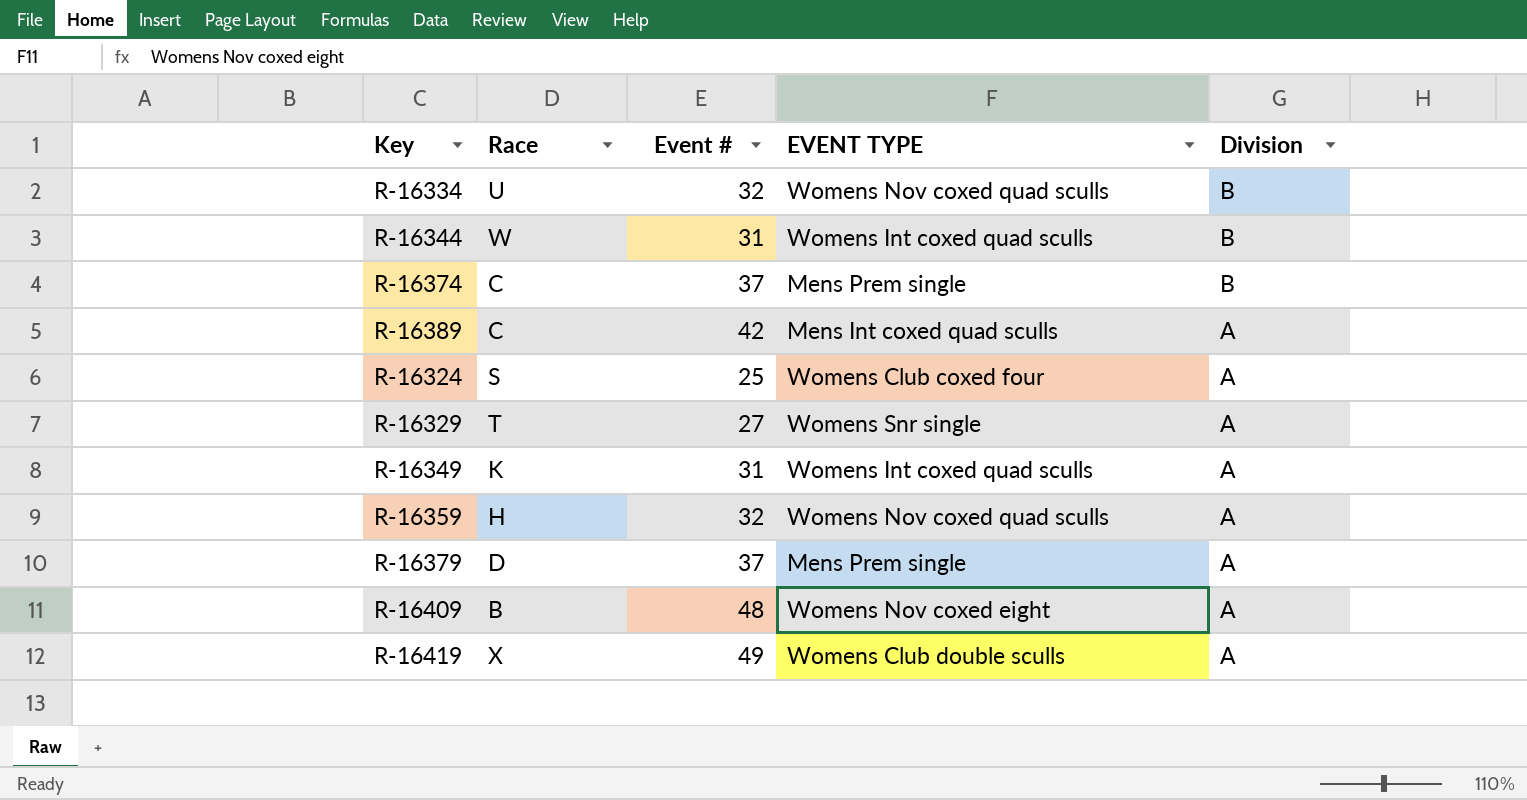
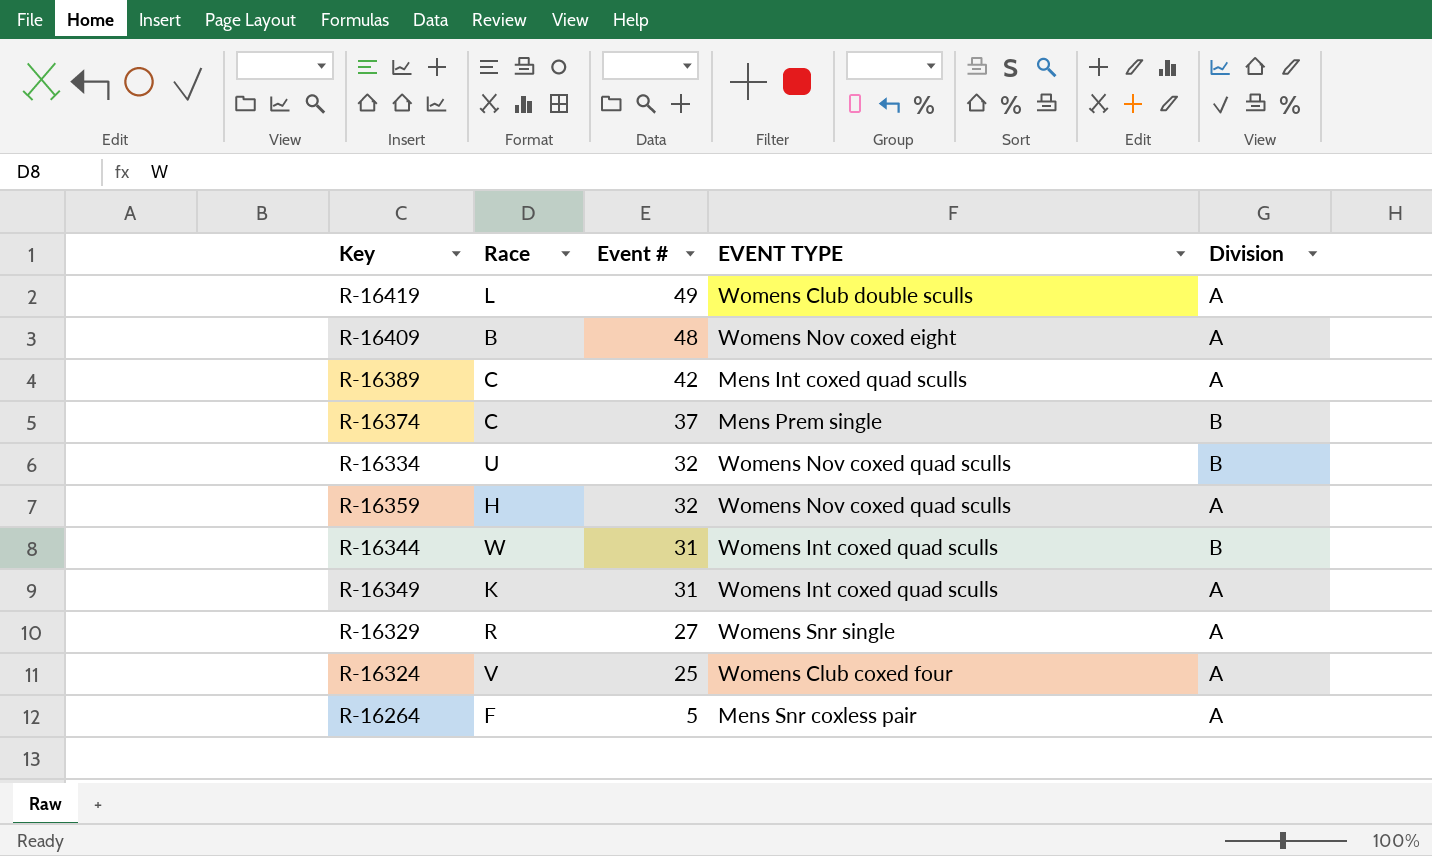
row order: Division descending -> Event # descending
row R-16379: D | 37 | Mens Prem single | A -> none
R-16419 | Race: X -> L
R-16329 | Race: T -> R
R-16324 | Race: S -> V
row R-16264: none -> F | 5 | Mens Snr coxless pair | A

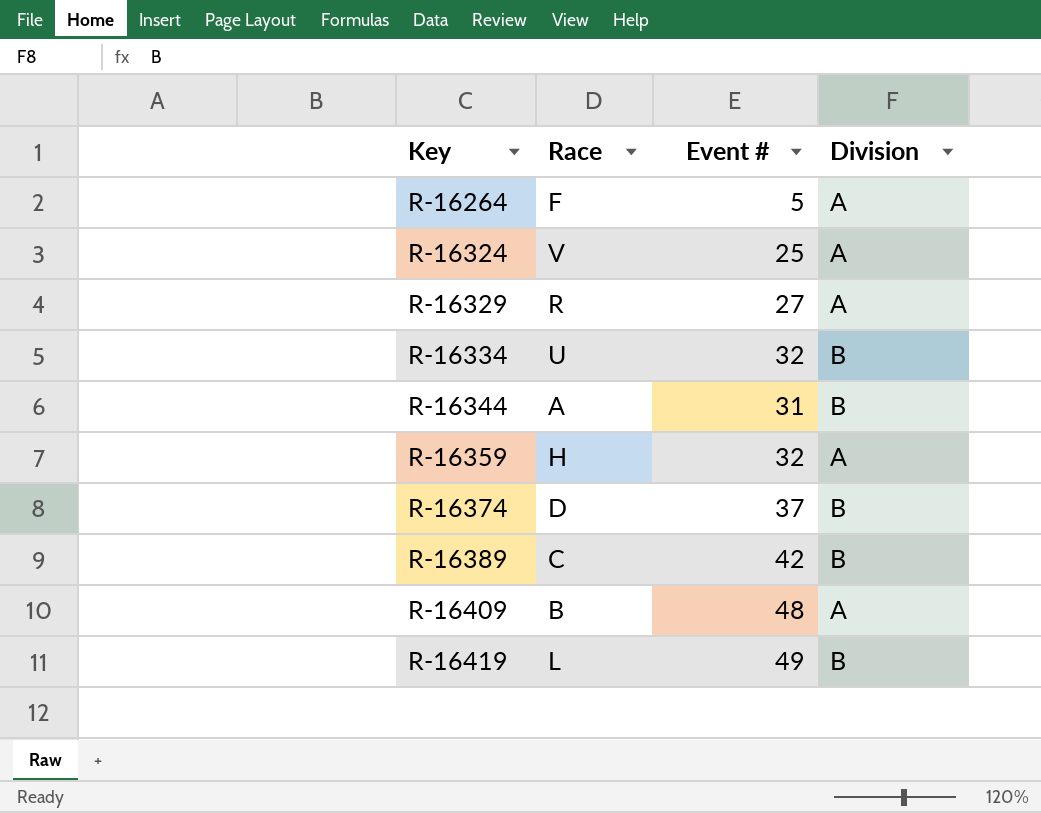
row order: Event # descending -> Key ascending
column EVENT TYPE | position: 4 -> none
row R-16349: K | 31 | Womens Int coxed quad sculls | A -> none
R-16344 | Race: W -> A
R-16374 | Race: C -> D
R-16389 | Division: A -> B
R-16419 | Division: A -> B

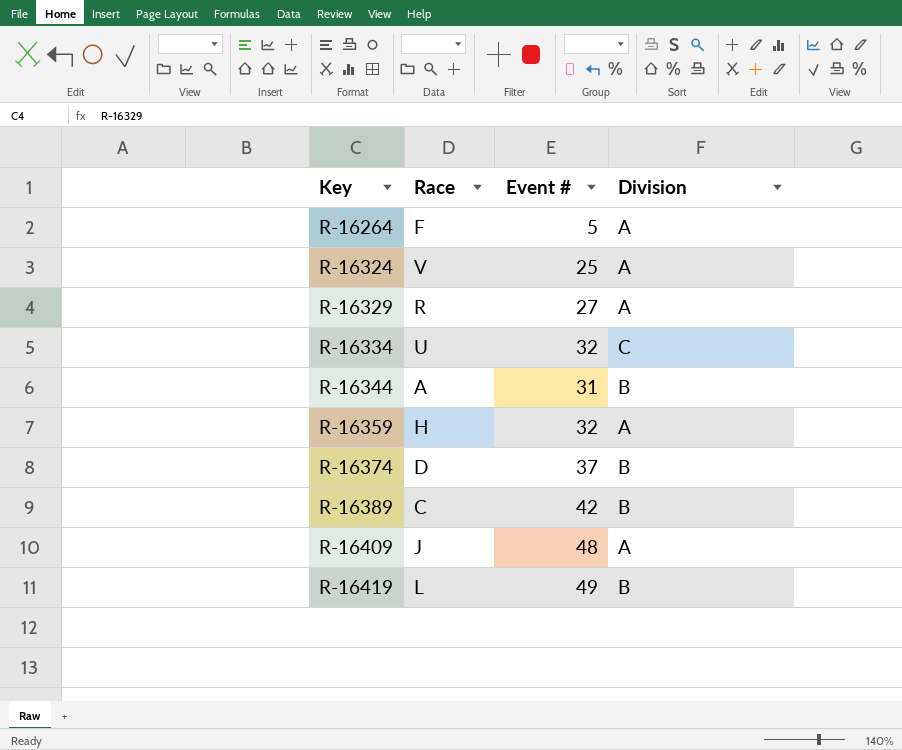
R-16334 | Division: B -> C
R-16409 | Race: B -> J

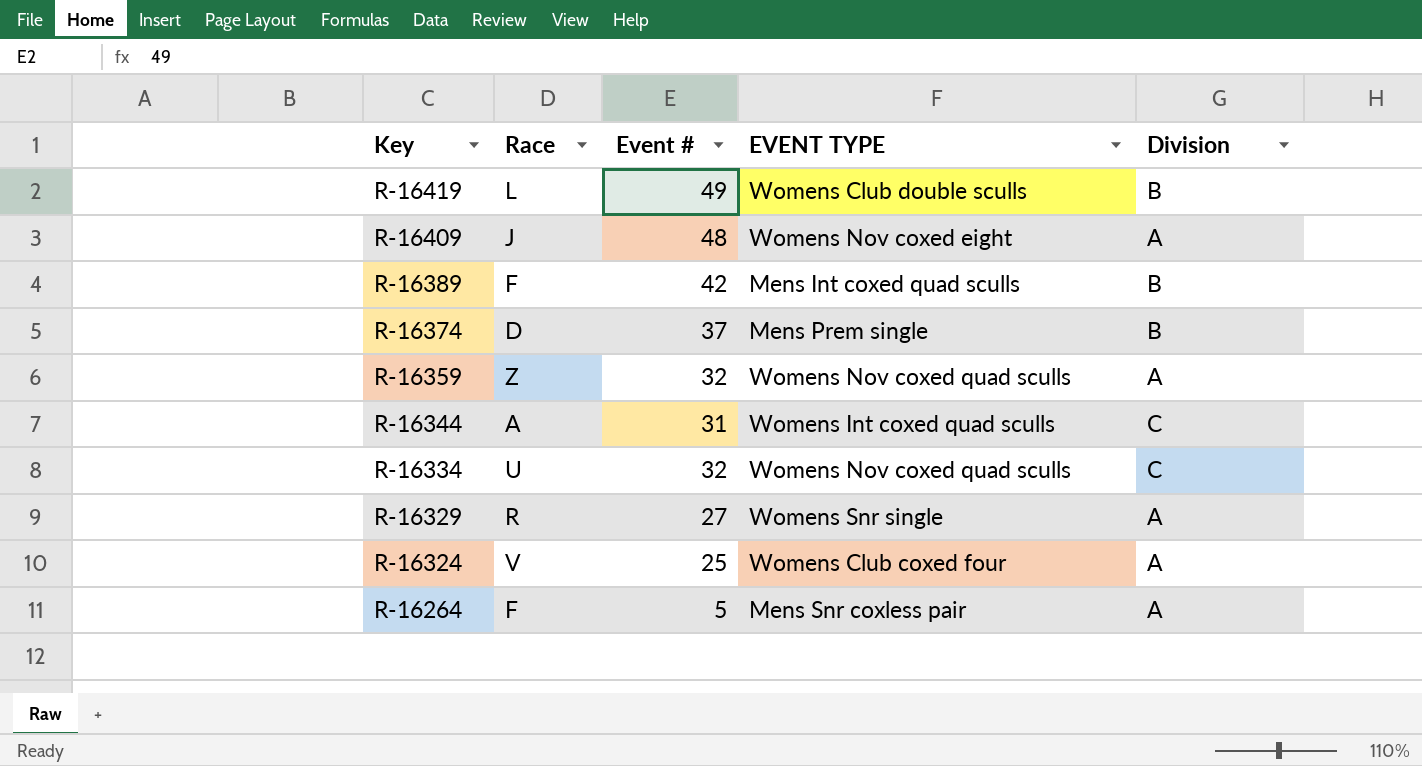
row order: Key ascending -> Key descending
column EVENT TYPE | position: none -> 4
R-16389 | Race: C -> F
R-16359 | Race: H -> Z
R-16344 | Division: B -> C

